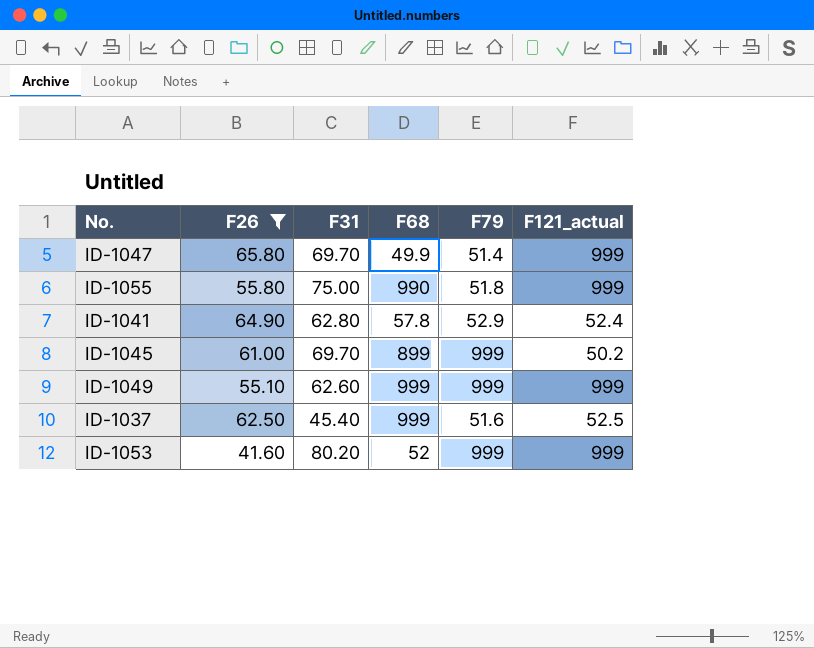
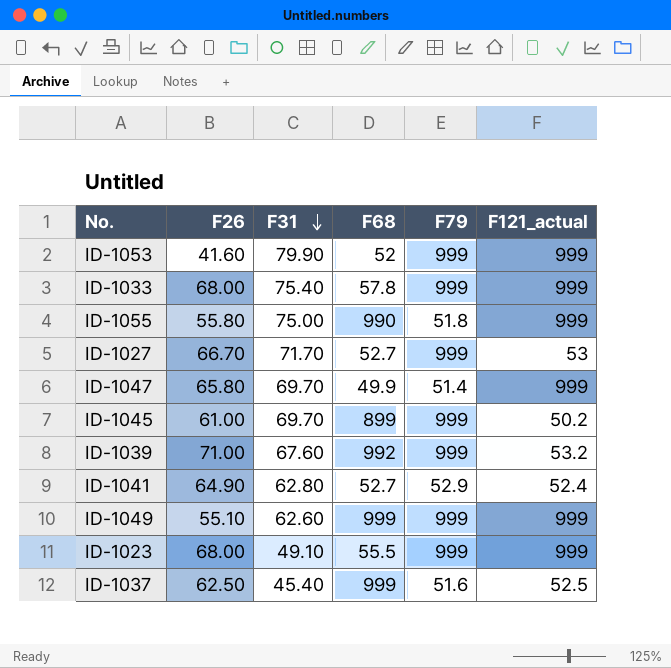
filter: F26 <= 65.80 -> none
row order: none -> F31 descending
ID-1053 | F31: 80.20 -> 79.90
ID-1041 | F68: 57.8 -> 52.7

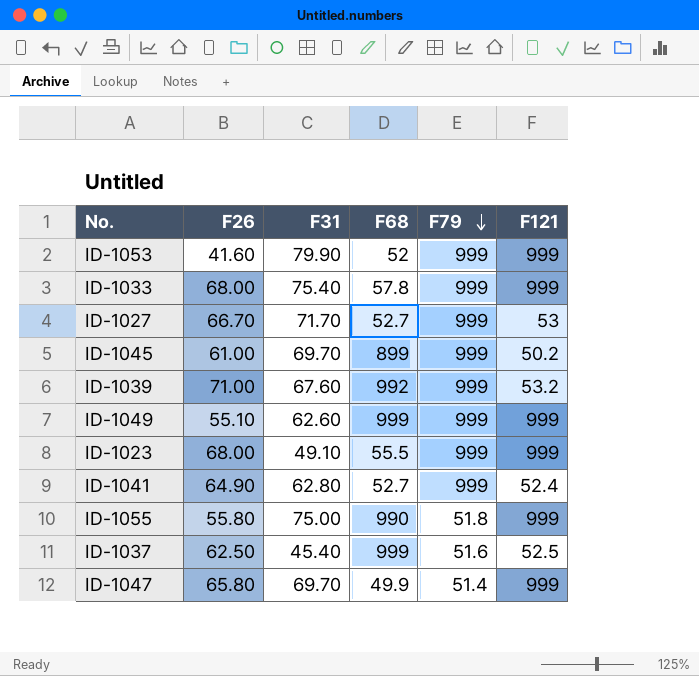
row order: F31 descending -> F79 descending
column name: F121_actual -> F121
ID-1041 | F79: 52.9 -> 999

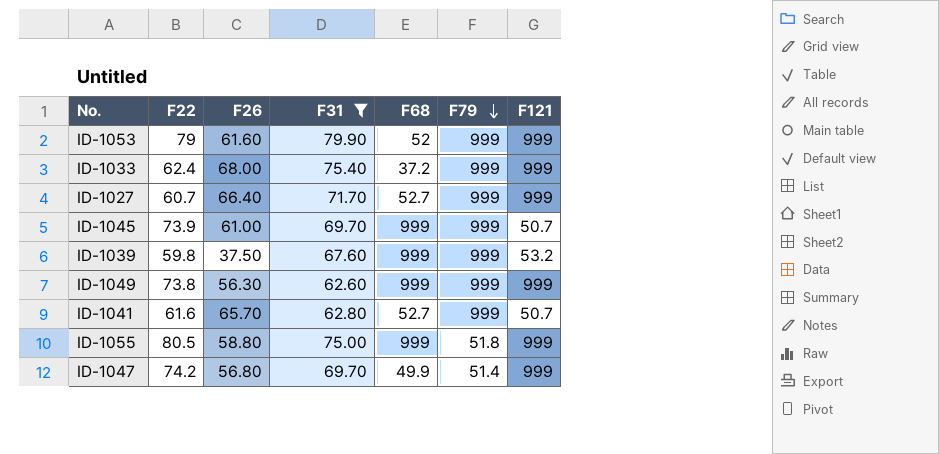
filter: none -> F31 >= 62.60
column F22 | position: none -> 2
ID-1053 | F26: 41.60 -> 61.60
ID-1033 | F68: 57.8 -> 37.2
ID-1027 | F26: 66.70 -> 66.40
ID-1027 | F121: 53 -> 999
ID-1045 | F68: 899 -> 999
ID-1045 | F121: 50.2 -> 50.7
ID-1039 | F26: 71.00 -> 37.50
ID-1039 | F68: 992 -> 999
ID-1049 | F26: 55.10 -> 56.30
ID-1041 | F26: 64.90 -> 65.70
ID-1041 | F121: 52.4 -> 50.7
ID-1055 | F26: 55.80 -> 58.80
ID-1055 | F68: 990 -> 999
ID-1047 | F26: 65.80 -> 56.80

